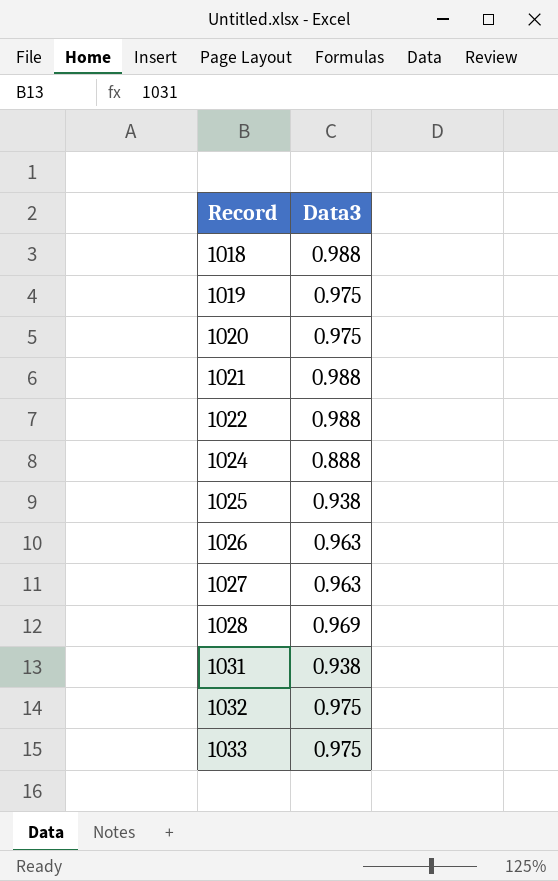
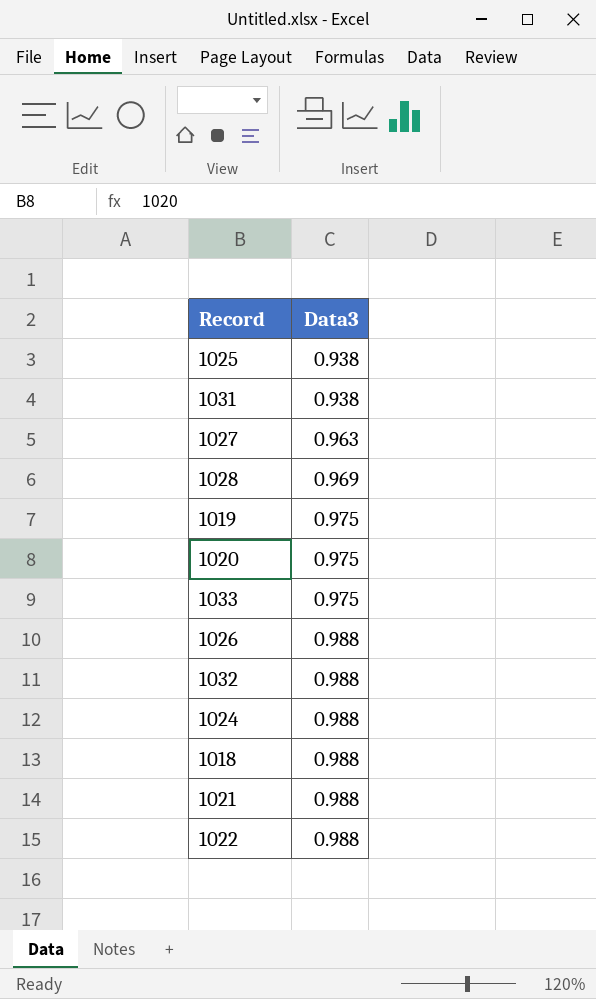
row order: Record ascending -> Data3 ascending
1026 | Data3: 0.963 -> 0.988
1032 | Data3: 0.975 -> 0.988
1024 | Data3: 0.888 -> 0.988

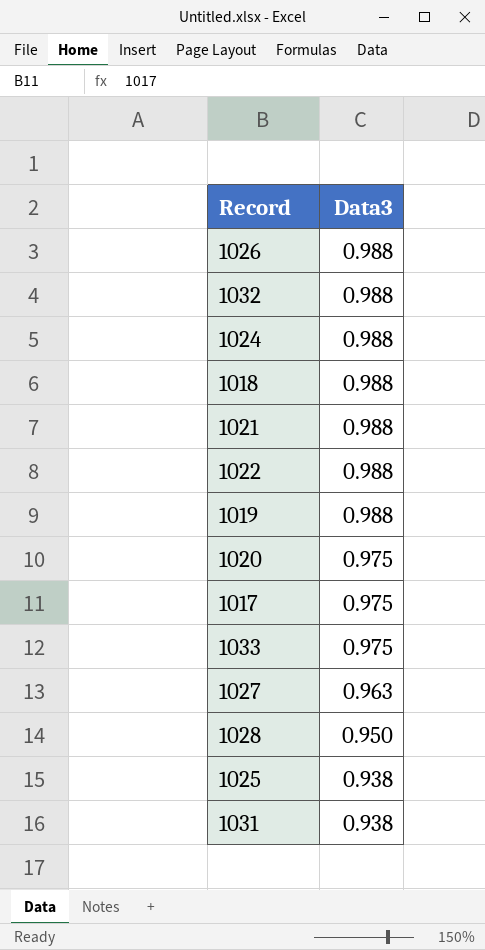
row order: Data3 ascending -> Data3 descending
1019 | Data3: 0.975 -> 0.988
row 1017: none -> 0.975
1028 | Data3: 0.969 -> 0.950

